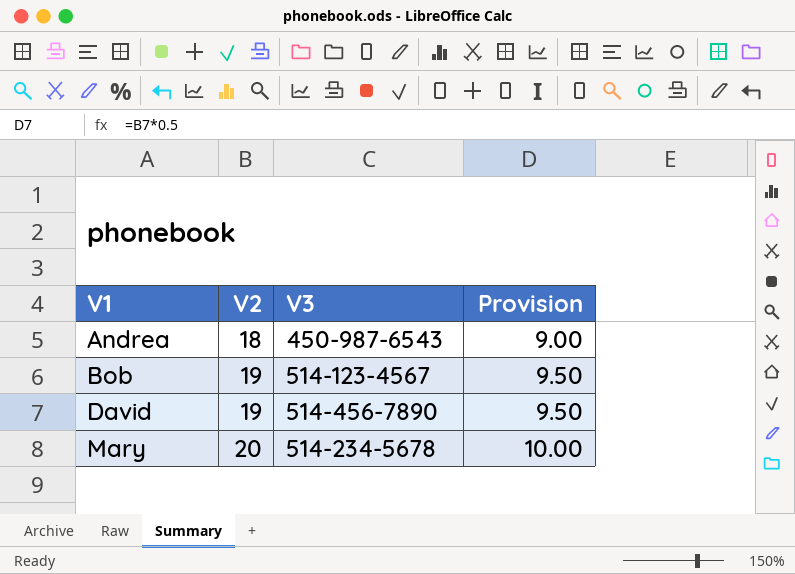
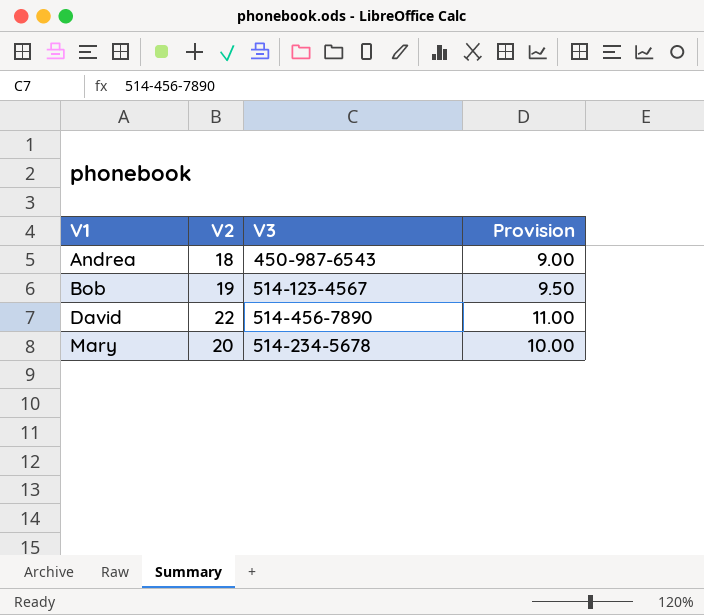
David | V2: 19 -> 22
David | Provision: 9.50 -> 11.00

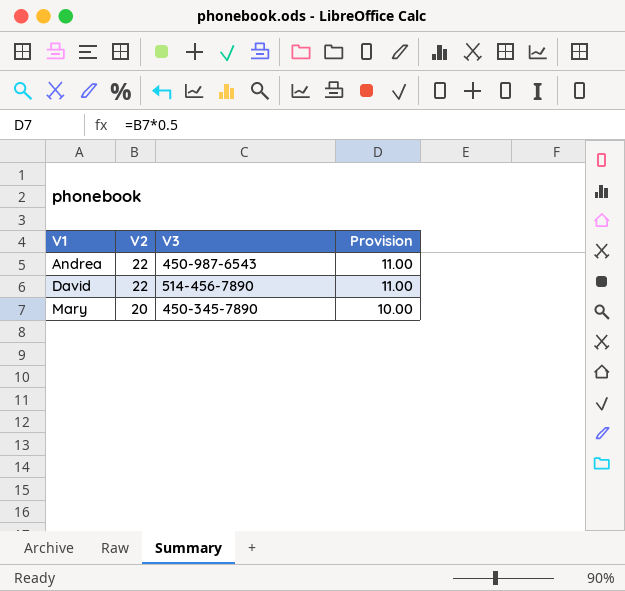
row Bob: 19 | 514-123-4567 | 9.50 -> none
Andrea | V2: 18 -> 22
Andrea | Provision: 9.00 -> 11.00
Mary | V3: 514-234-5678 -> 450-345-7890

